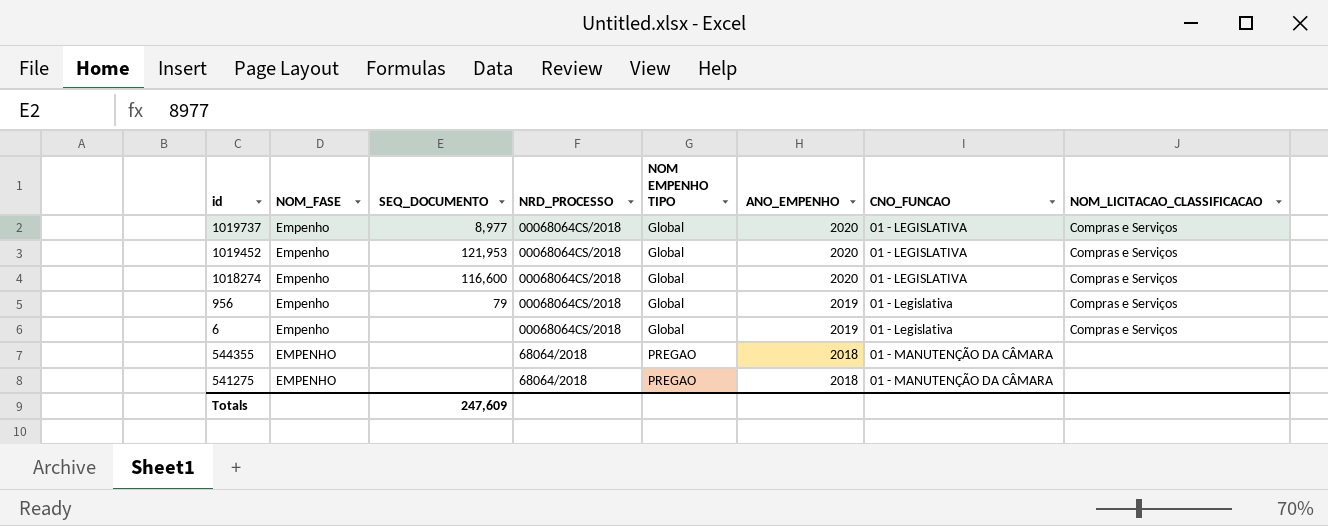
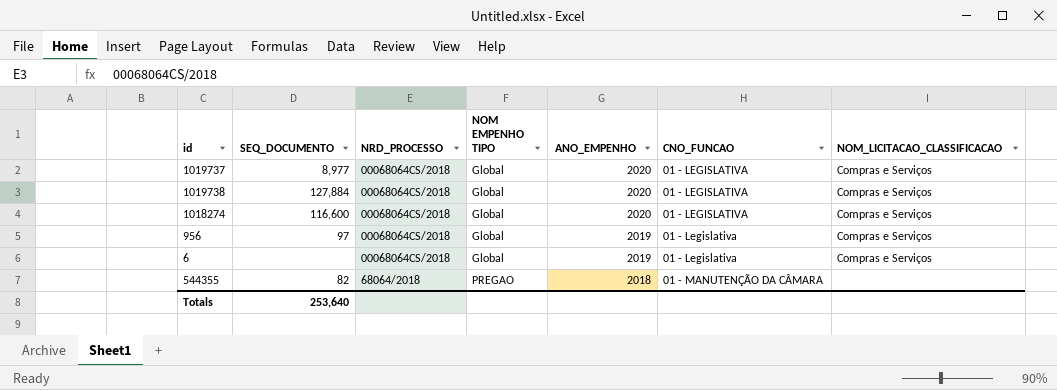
column NOM_FASE | position: 2 -> none
row 1019452: Empenho | 121,953 | 00068064CS/2018 | Global | 2020 | 01 - LEGISLATIVA | Compras e Serviços -> none
row 541275: EMPENHO | none | 68064/2018 | PREGAO | 2018 | 01 - MANUTENÇÃO DA CÂMARA | none -> none
row 1019738: none -> 127,884 | 00068064CS/2018 | Global | 2020 | 01 - LEGISLATIVA | Compras e Serviços
956 | SEQ_DOCUMENTO: 79 -> 97
544355 | SEQ_DOCUMENTO: none -> 82
Totals | SEQ_DOCUMENTO: 247,609 -> 253,640

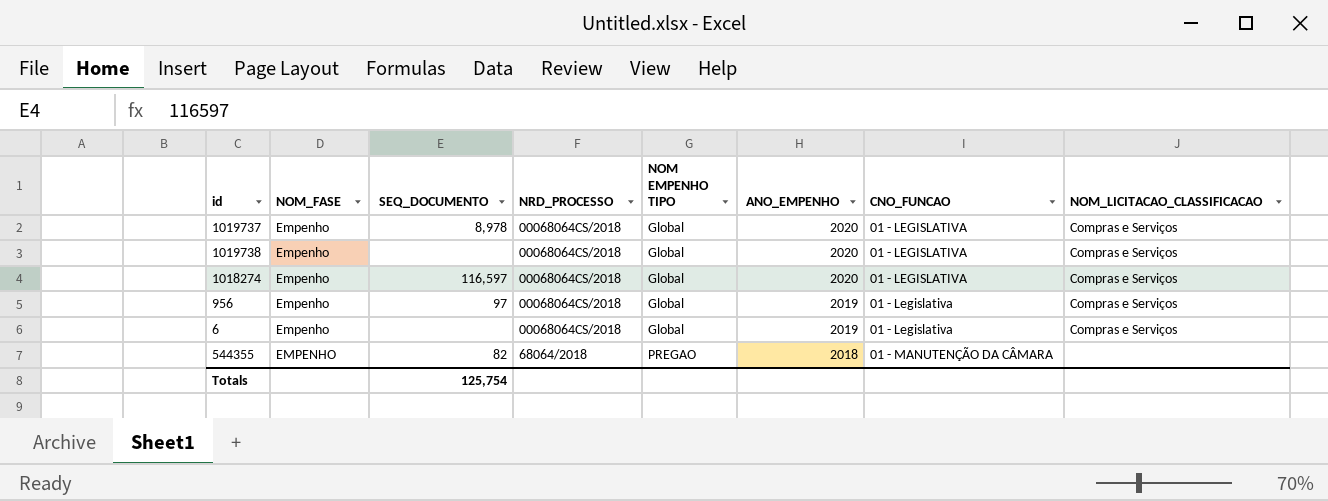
column NOM_FASE | position: none -> 2
1019737 | SEQ_DOCUMENTO: 8,977 -> 8,978
1019738 | SEQ_DOCUMENTO: 127,884 -> none
1018274 | SEQ_DOCUMENTO: 116,600 -> 116,597
Totals | SEQ_DOCUMENTO: 253,640 -> 125,754

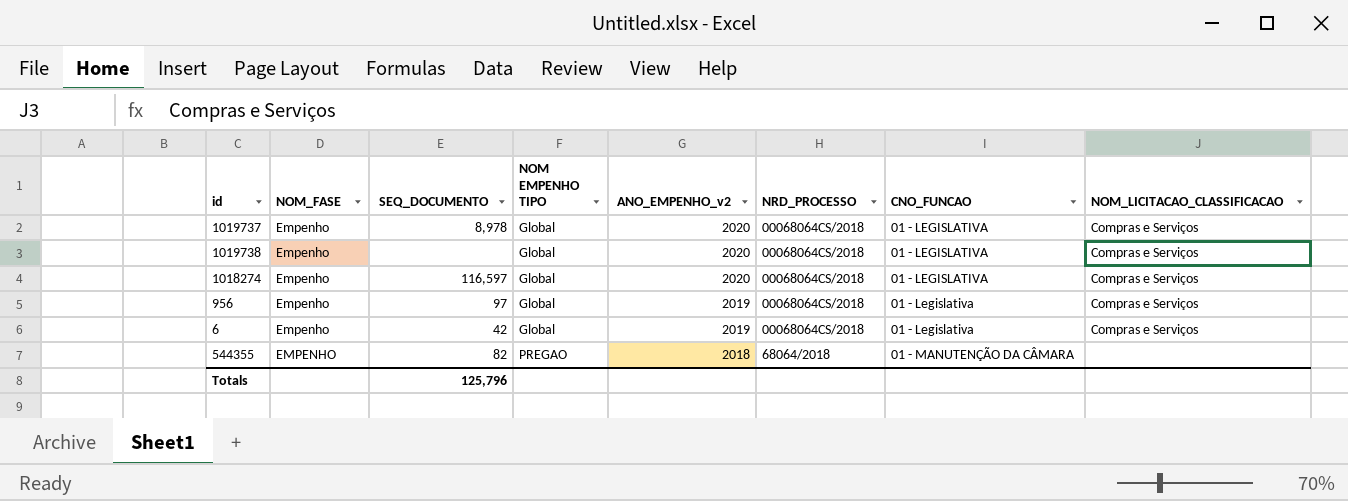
column name: ANO_EMPENHO -> ANO_EMPENHO_v2
column NRD_PROCESSO | position: 4 -> 6
6 | SEQ_DOCUMENTO: none -> 42
Totals | SEQ_DOCUMENTO: 125,754 -> 125,796

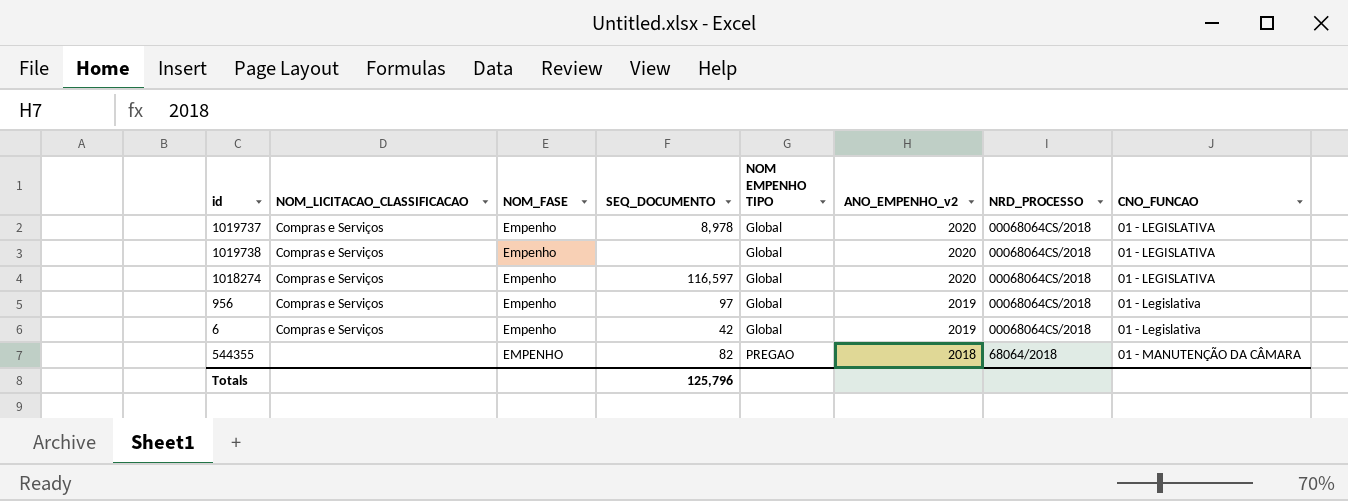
column NOM_LICITACAO_CLASSIFICACAO | position: 8 -> 2

